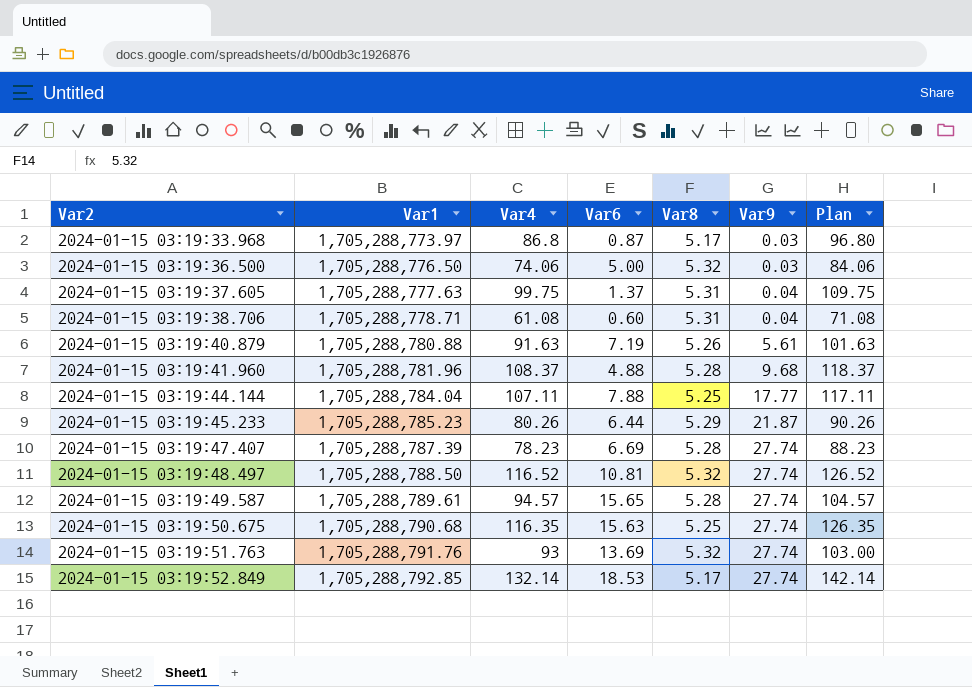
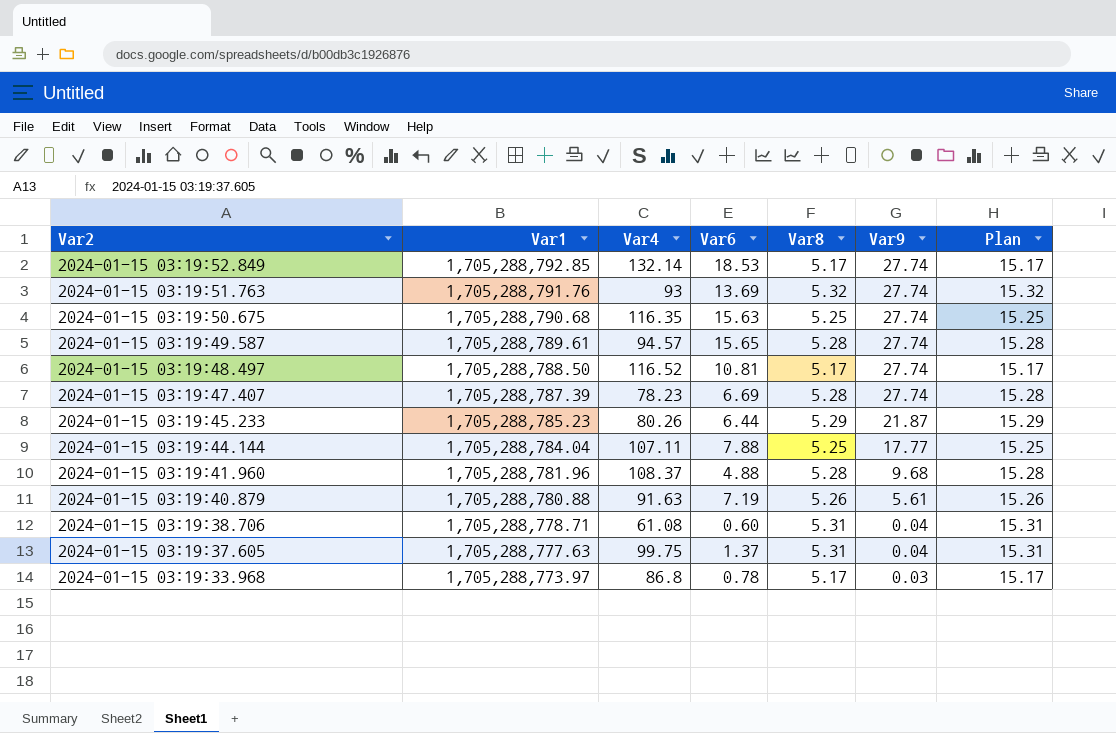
row order: Var2 ascending -> Var2 descending
column Plan | formula: [Var4] + 10 -> [Var8] + 10
row 2024-01-15 03:19:36.500: 1,705,288,776.50 | 74.06 | 5.00 | 5.32 | 0.03 | 84.06 -> none
2024-01-15 03:19:48.497 | Var8: 5.32 -> 5.17
2024-01-15 03:19:33.968 | Var6: 0.87 -> 0.78

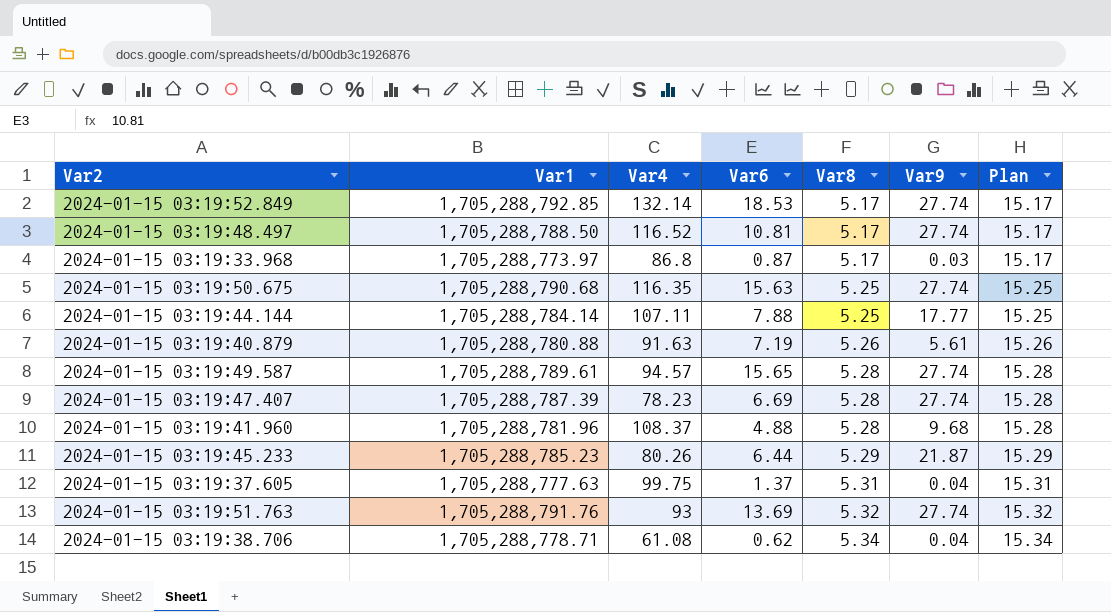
row order: Var2 descending -> Var8 ascending
2024-01-15 03:19:33.968 | Var6: 0.78 -> 0.87
2024-01-15 03:19:44.144 | Var1: 1,705,288,784.04 -> 1,705,288,784.14
2024-01-15 03:19:38.706 | Var6: 0.60 -> 0.62
2024-01-15 03:19:38.706 | Var8: 5.31 -> 5.34
2024-01-15 03:19:38.706 | Plan: 15.31 -> 15.34

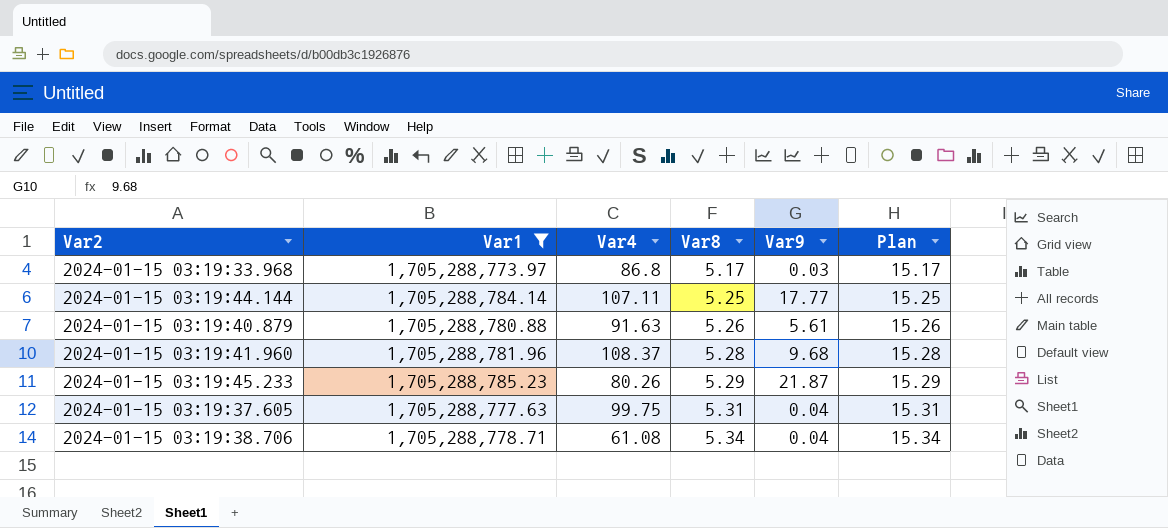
filter: none -> Var1 <= 1,705,288,785.23
column Var6 | position: 4 -> none

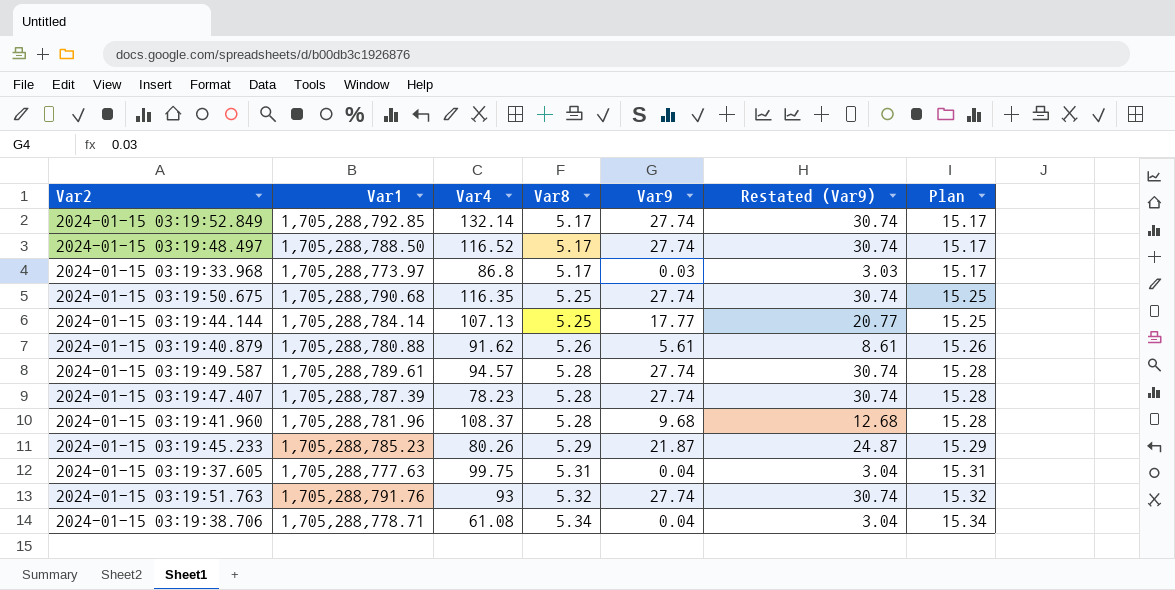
filter: Var1 <= 1,705,288,785.23 -> none
column Restated (Var9) | formula: none -> [Var9] + 3
2024-01-15 03:19:44.144 | Var4: 107.11 -> 107.13
2024-01-15 03:19:40.879 | Var4: 91.63 -> 91.62

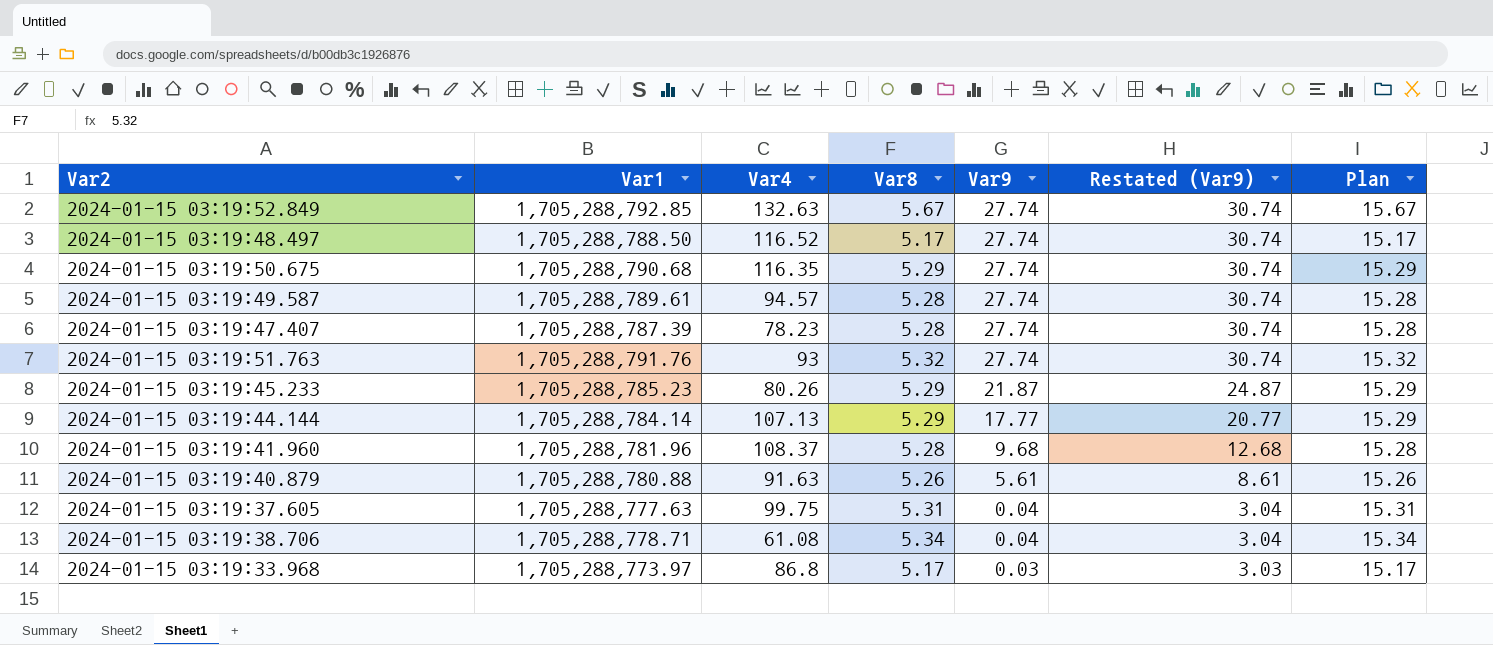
row order: Var8 ascending -> Var9 descending
2024-01-15 03:19:52.849 | Var4: 132.14 -> 132.63
2024-01-15 03:19:52.849 | Var8: 5.17 -> 5.67
2024-01-15 03:19:52.849 | Plan: 15.17 -> 15.67
2024-01-15 03:19:50.675 | Var8: 5.25 -> 5.29
2024-01-15 03:19:50.675 | Plan: 15.25 -> 15.29
2024-01-15 03:19:44.144 | Var8: 5.25 -> 5.29
2024-01-15 03:19:44.144 | Plan: 15.25 -> 15.29
2024-01-15 03:19:40.879 | Var4: 91.62 -> 91.63

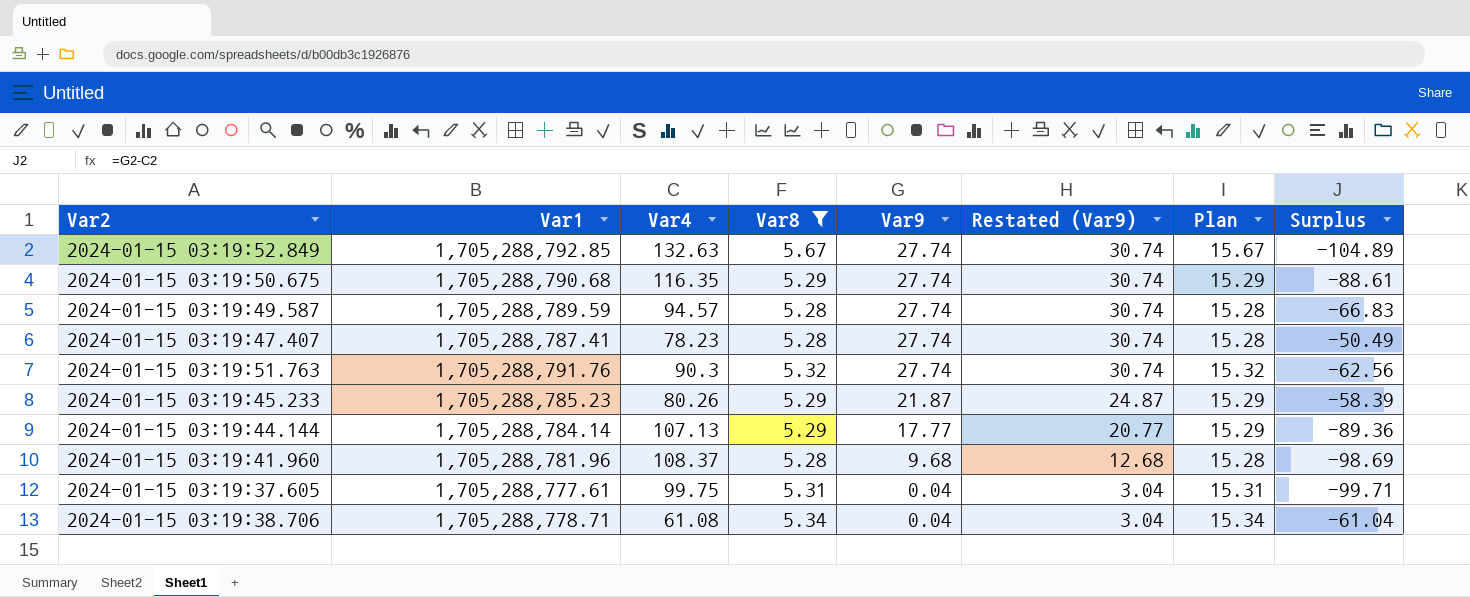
filter: none -> Var8 >= 5.28
column Surplus | formula: none -> [Var9] - [Var4]
2024-01-15 03:19:49.587 | Var1: 1,705,288,789.61 -> 1,705,288,789.59
2024-01-15 03:19:47.407 | Var1: 1,705,288,787.39 -> 1,705,288,787.41
2024-01-15 03:19:51.763 | Var4: 93 -> 90.3
2024-01-15 03:19:37.605 | Var1: 1,705,288,777.63 -> 1,705,288,777.61

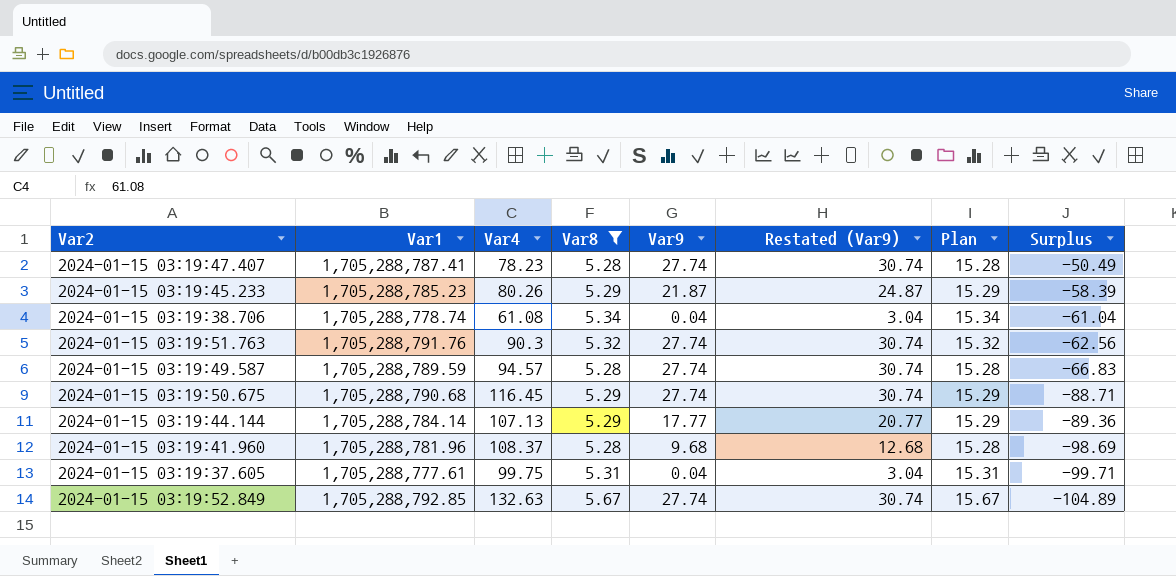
row order: Var9 descending -> Surplus descending
2024-01-15 03:19:38.706 | Var1: 1,705,288,778.71 -> 1,705,288,778.74
2024-01-15 03:19:50.675 | Var4: 116.35 -> 116.45
2024-01-15 03:19:50.675 | Surplus: -88.61 -> -88.71

